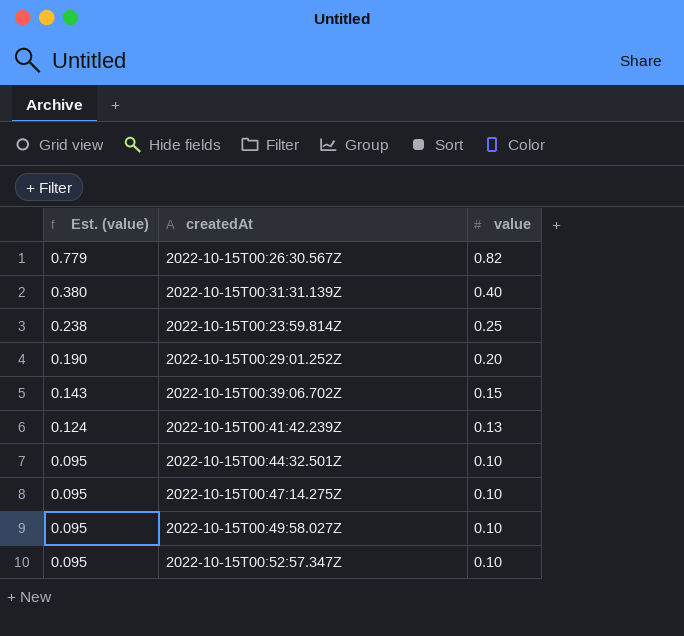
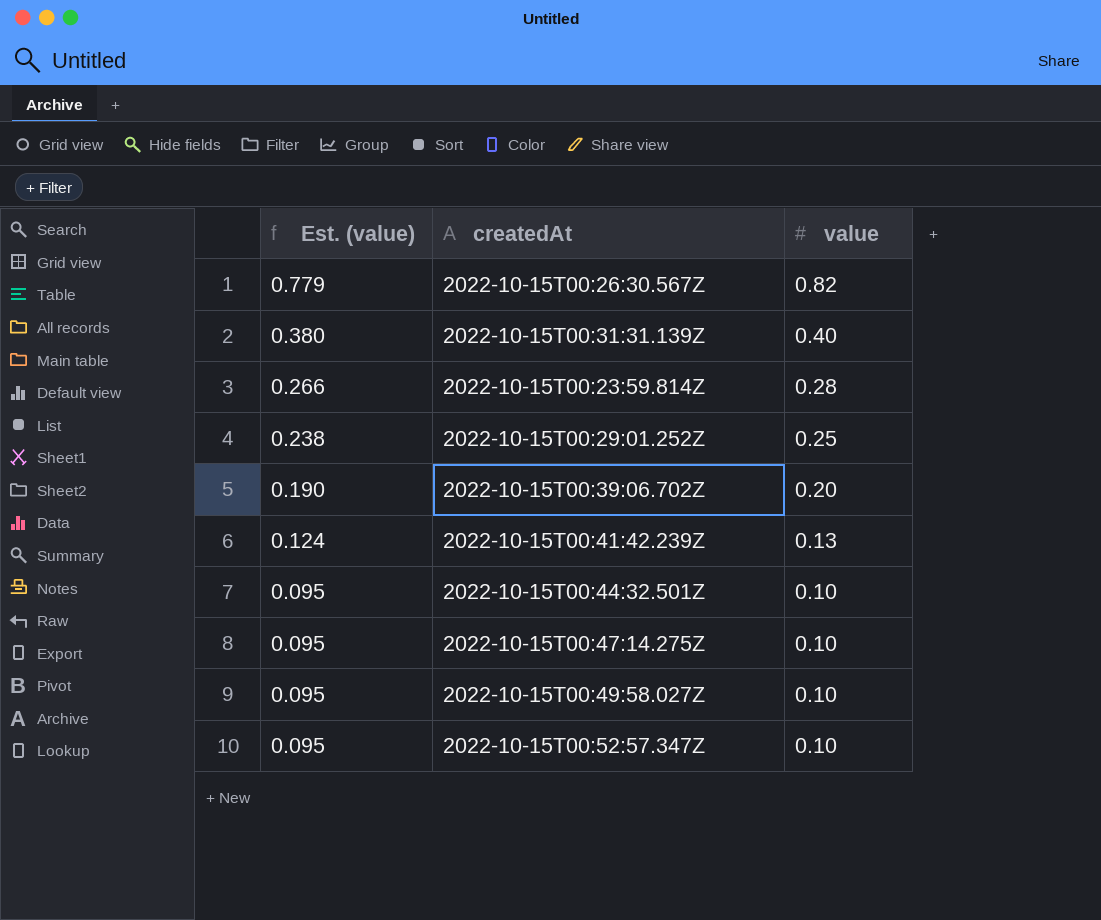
2022-10-15T00:23:59.814Z | Est. (value): 0.238 -> 0.266
2022-10-15T00:23:59.814Z | value: 0.25 -> 0.28
2022-10-15T00:29:01.252Z | Est. (value): 0.190 -> 0.238
2022-10-15T00:29:01.252Z | value: 0.20 -> 0.25
2022-10-15T00:39:06.702Z | Est. (value): 0.143 -> 0.190
2022-10-15T00:39:06.702Z | value: 0.15 -> 0.20

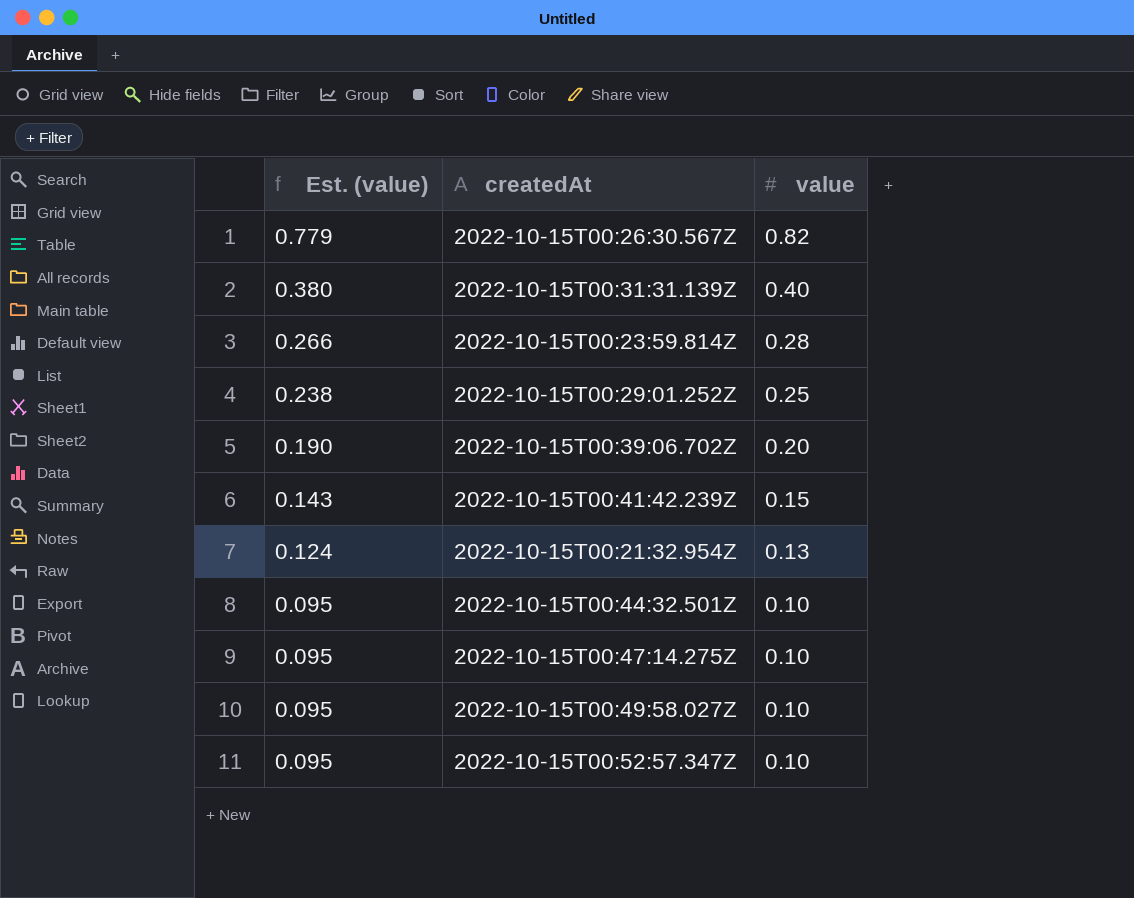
2022-10-15T00:41:42.239Z | Est. (value): 0.124 -> 0.143
2022-10-15T00:41:42.239Z | value: 0.13 -> 0.15
row 2022-10-15T00:21:32.954Z: none -> 0.124 | 0.13

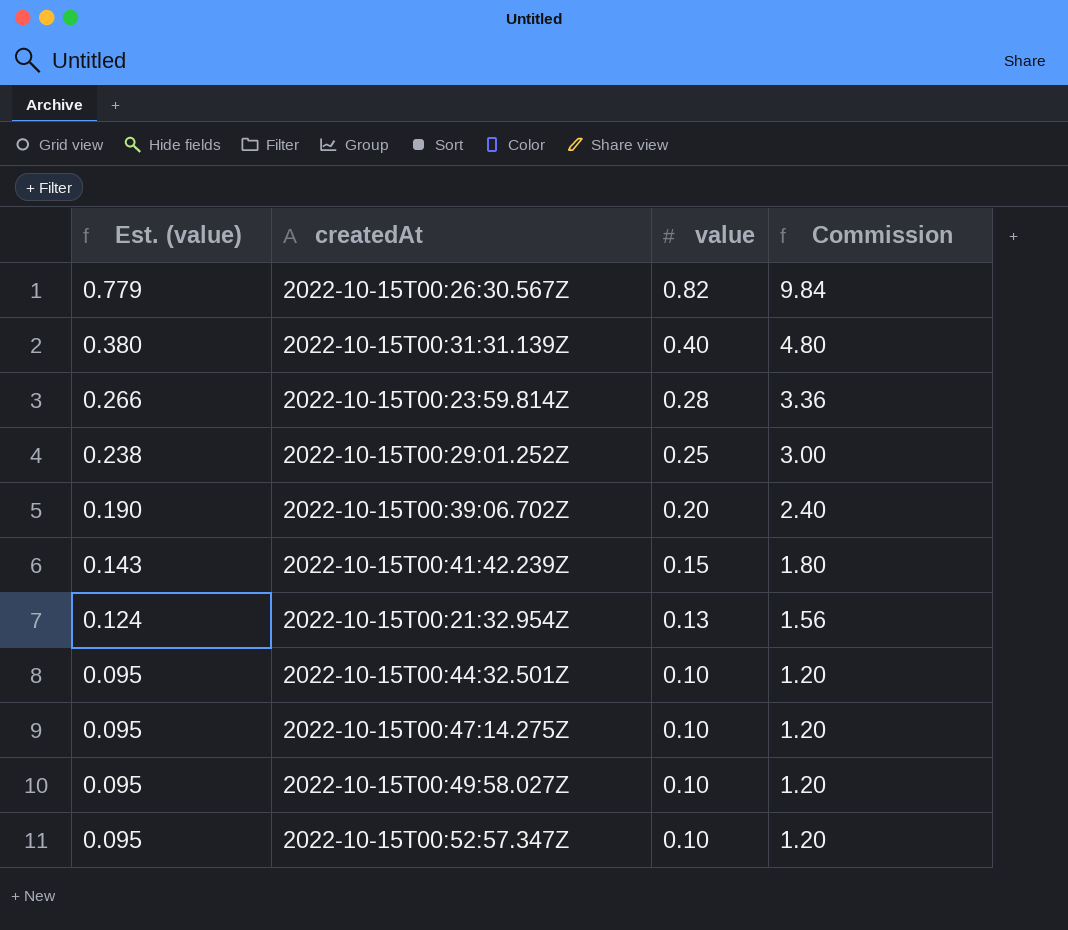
column Commission | formula: none -> [value] * 12

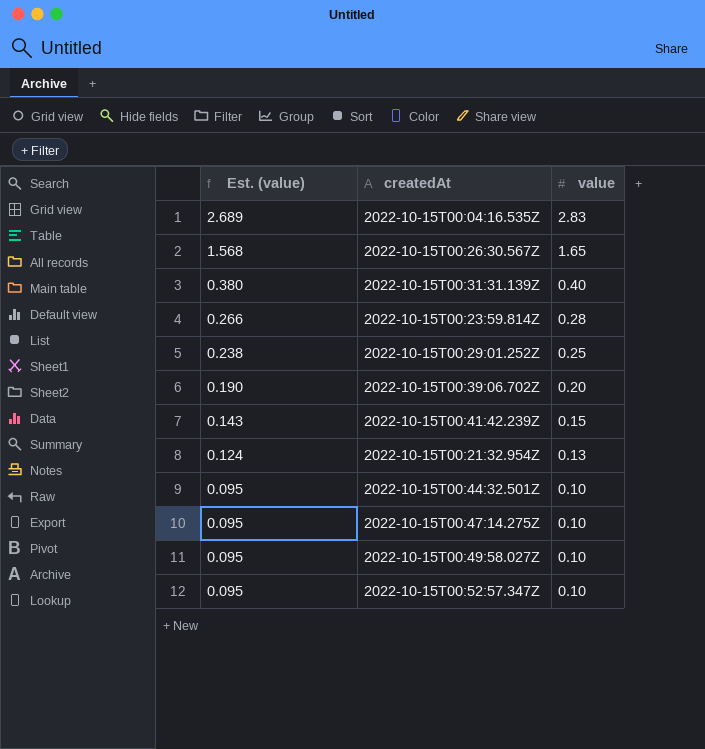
column Commission | formula: [value] * 12 -> none
row 2022-10-15T00:04:16.535Z: none -> 2.689 | 2.83
2022-10-15T00:26:30.567Z | Est. (value): 0.779 -> 1.568
2022-10-15T00:26:30.567Z | value: 0.82 -> 1.65

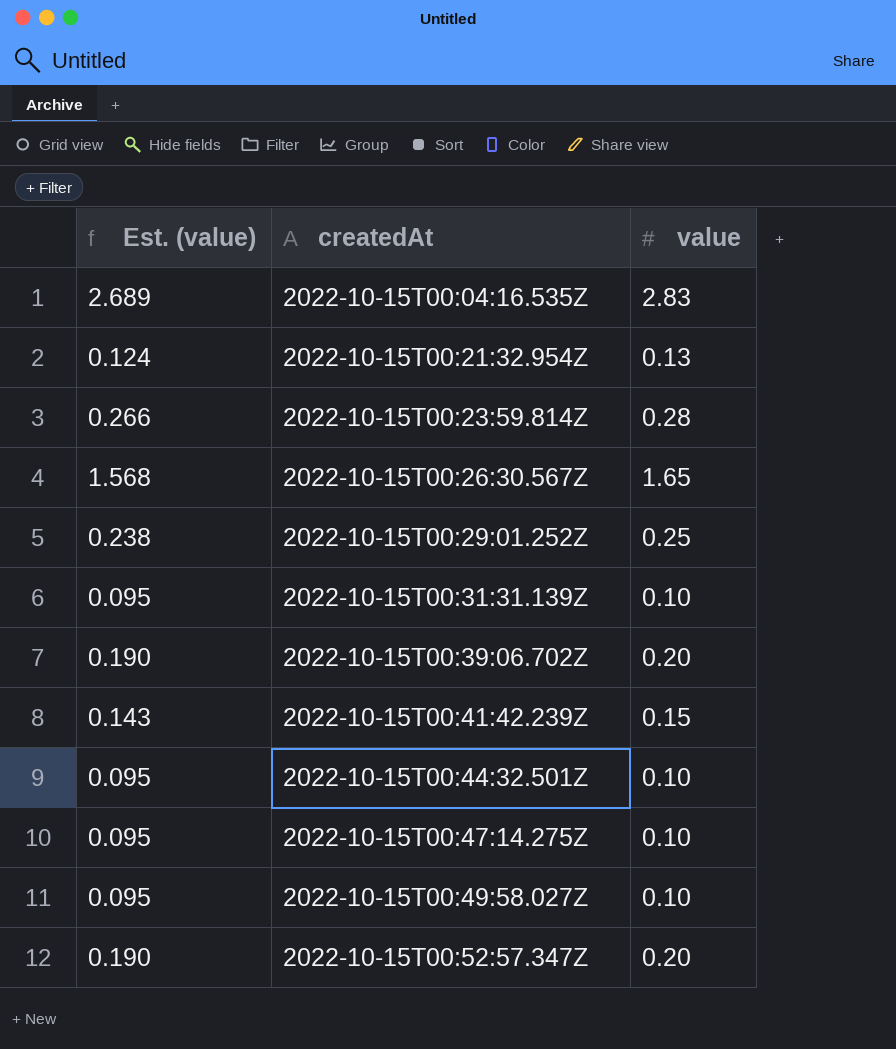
row order: Est. (value) descending -> createdAt ascending
2022-10-15T00:31:31.139Z | Est. (value): 0.380 -> 0.095
2022-10-15T00:31:31.139Z | value: 0.40 -> 0.10
2022-10-15T00:52:57.347Z | Est. (value): 0.095 -> 0.190
2022-10-15T00:52:57.347Z | value: 0.10 -> 0.20

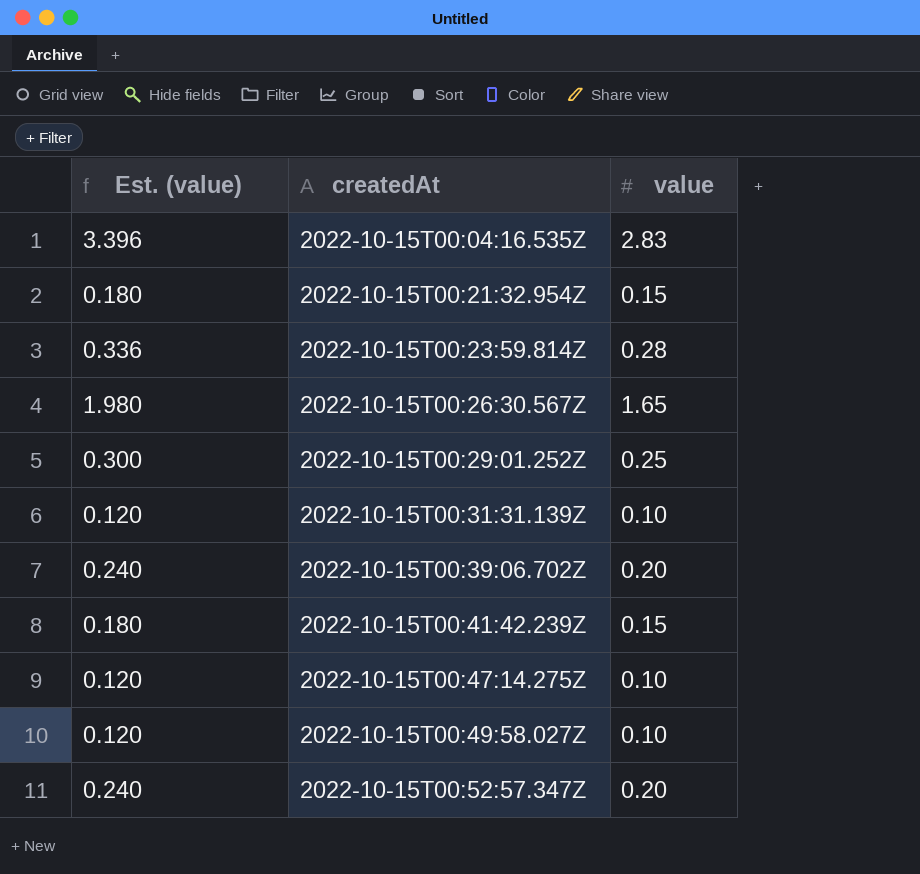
column Est. (value) | formula: [value] * 0.95 -> [value] * 1.2
row 2022-10-15T00:44:32.501Z: 0.095 | 0.10 -> none
2022-10-15T00:21:32.954Z | value: 0.13 -> 0.15

